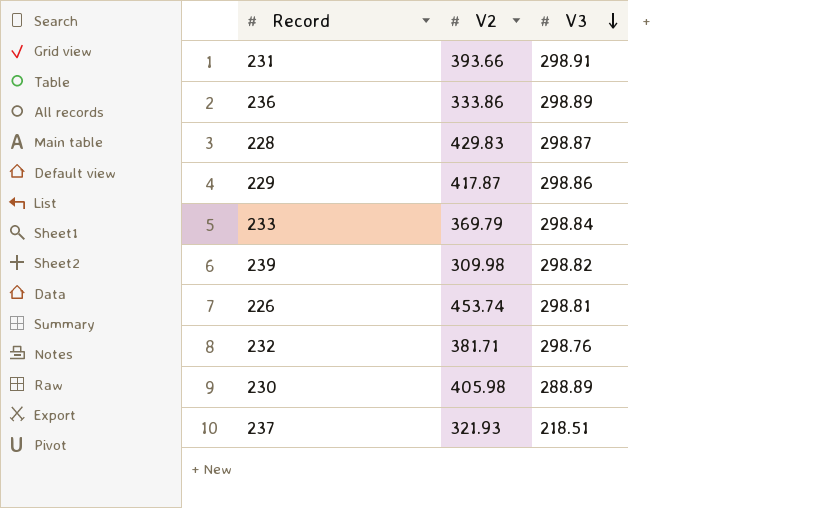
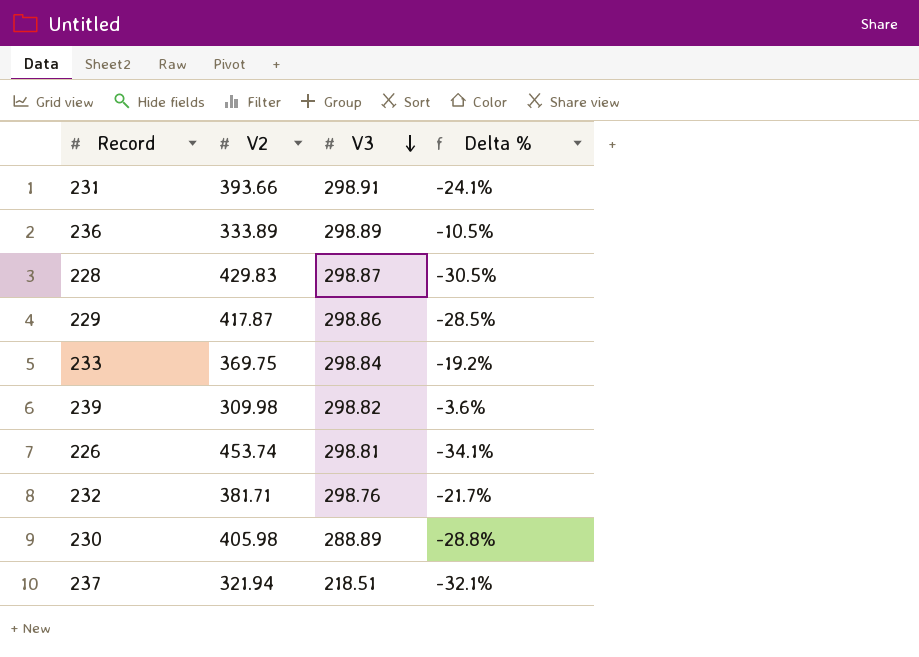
column Delta % | formula: none -> ([V3] - [V2]) / [V2]
236 | V2: 333.86 -> 333.89
233 | V2: 369.79 -> 369.75
237 | V2: 321.93 -> 321.94

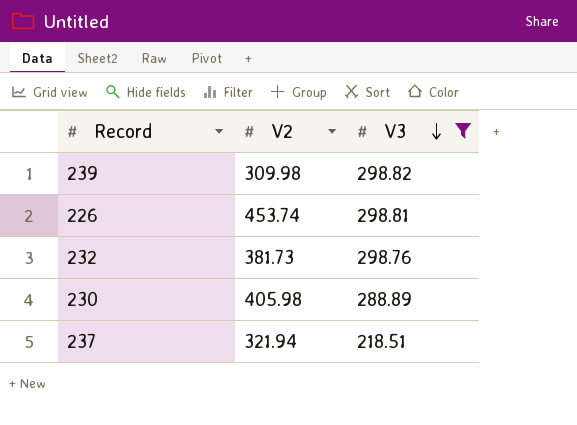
filter: none -> V3 <= 298.82
column Delta % | formula: ([V3] - [V2]) / [V2] -> none
232 | V2: 381.71 -> 381.73

